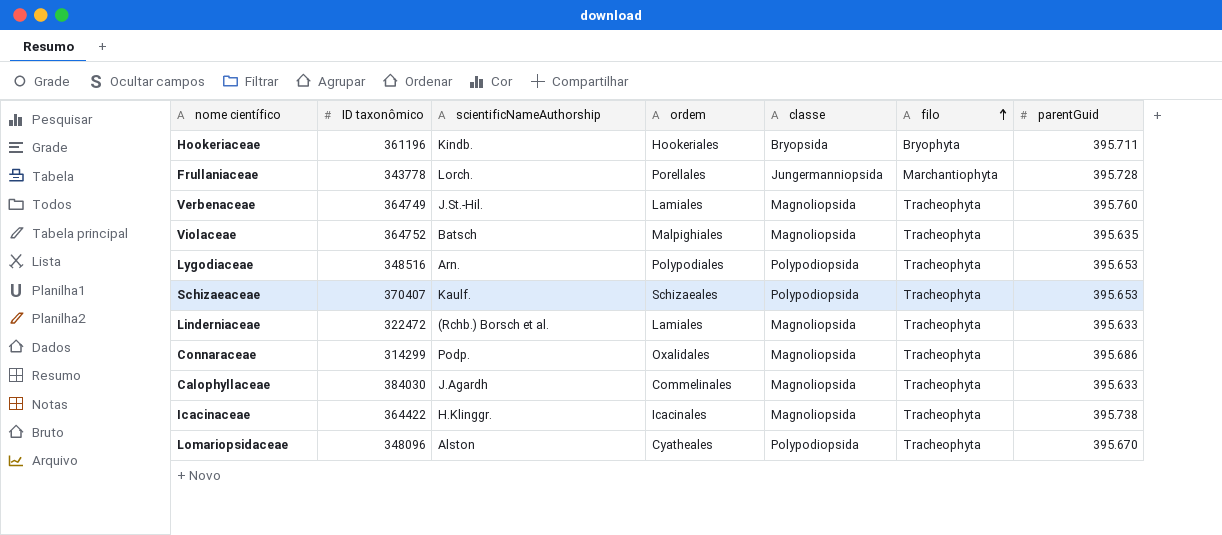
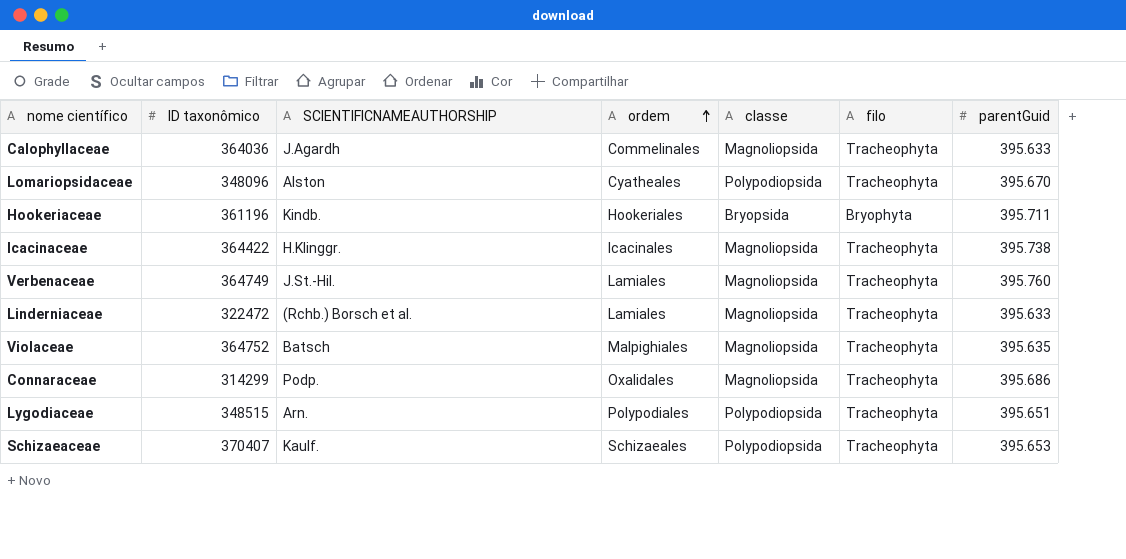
row order: filo ascending -> ordem ascending
column name: scientificNameAuthorship -> SCIENTIFICNAMEAUTHORSHIP
row Frullaniaceae: 343778 | Lorch. | Porellales | Jungermanniopsida | Marchantiophyta | 395.728 -> none
Calophyllaceae | ID taxonômico: 384030 -> 364036
Lygodiaceae | ID taxonômico: 348516 -> 348515
Lygodiaceae | parentGuid: 395.653 -> 395.651

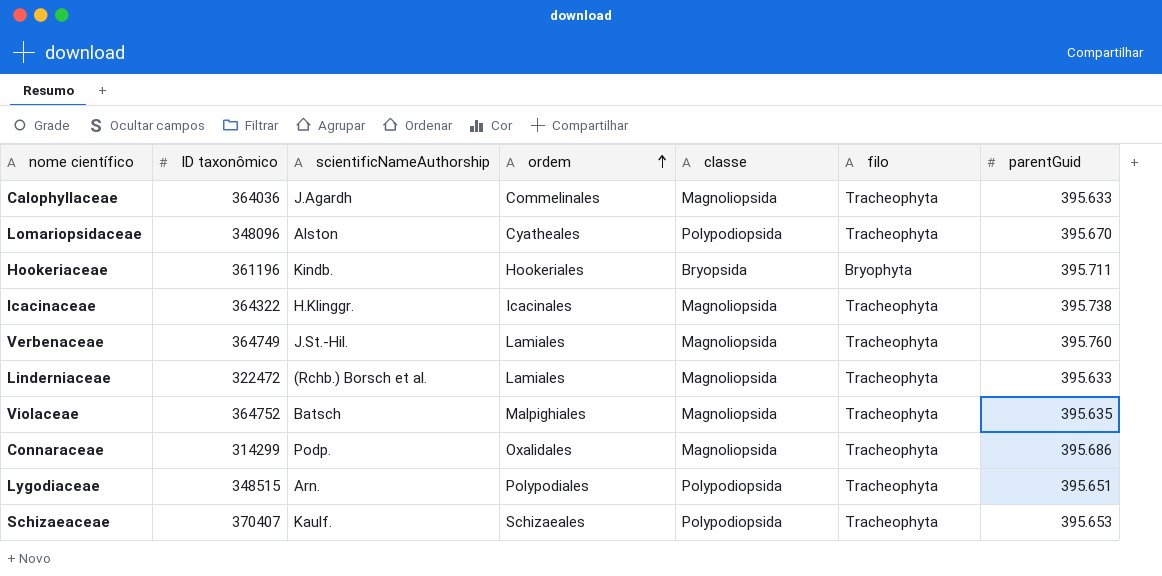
column name: SCIENTIFICNAMEAUTHORSHIP -> scientificNameAuthorship
Icacinaceae | ID taxonômico: 364422 -> 364322

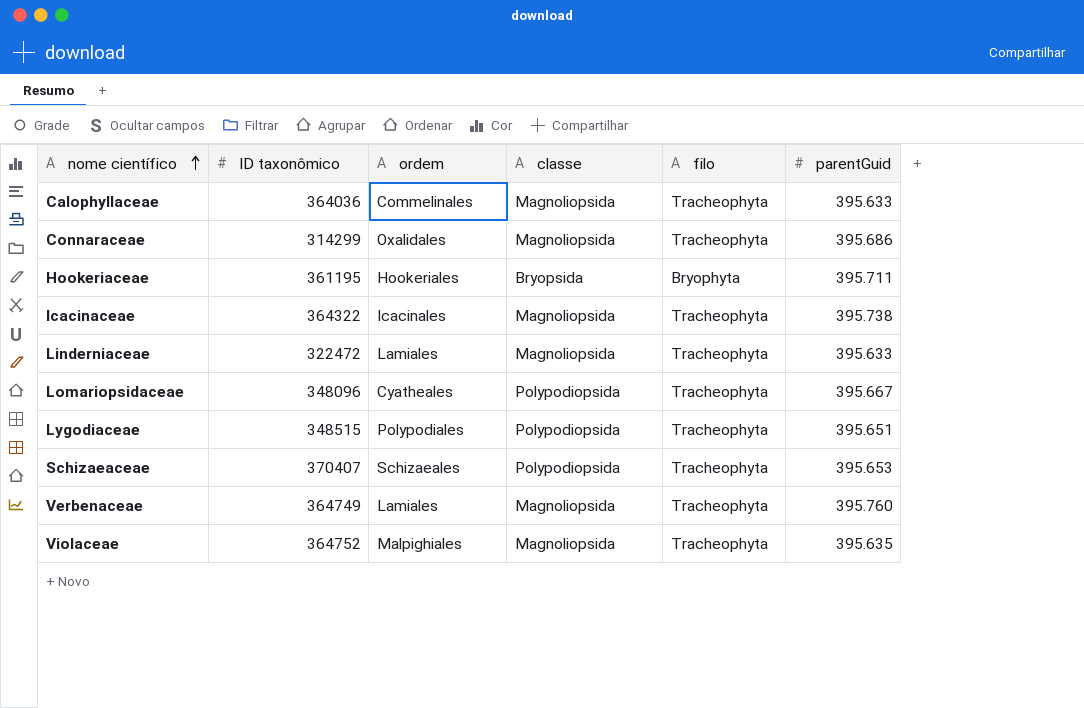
row order: ordem ascending -> nome científico ascending
column scientificNameAuthorship | position: 3 -> none
Hookeriaceae | ID taxonômico: 361196 -> 361195
Lomariopsidaceae | parentGuid: 395.670 -> 395.667

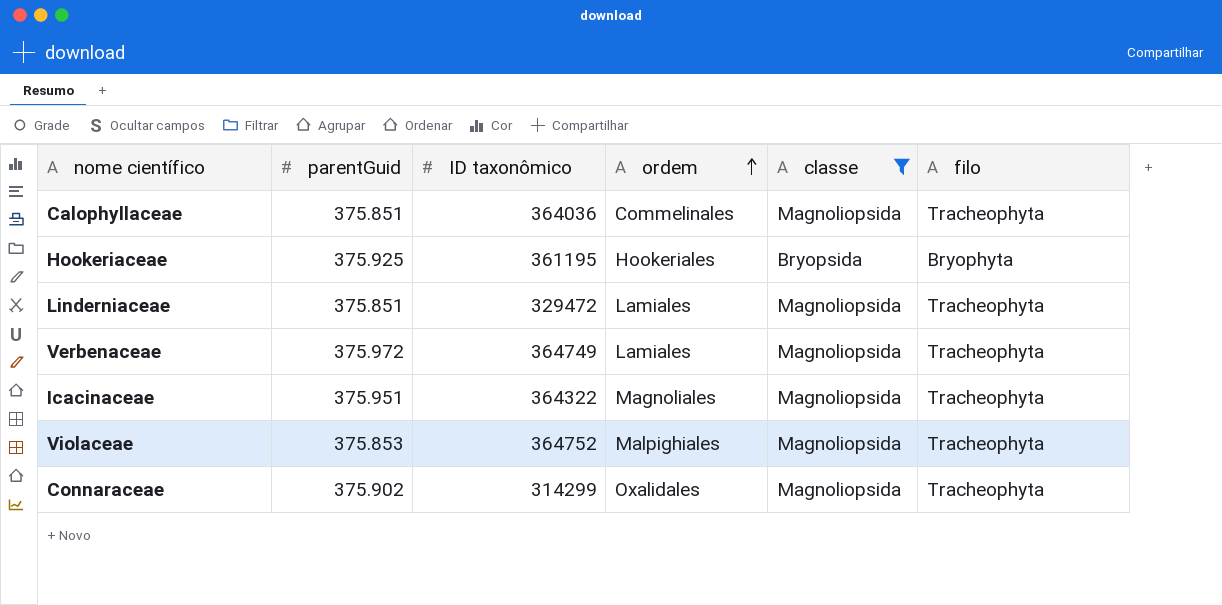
filter: none -> classe != Polypodiopsida
row order: nome científico ascending -> ordem ascending
column parentGuid | position: 6 -> 2
Calophyllaceae | parentGuid: 395.633 -> 375.851
Hookeriaceae | parentGuid: 395.711 -> 375.925
Linderniaceae | parentGuid: 395.633 -> 375.851
Linderniaceae | ID taxonômico: 322472 -> 329472
Verbenaceae | parentGuid: 395.760 -> 375.972
Icacinaceae | parentGuid: 395.738 -> 375.951
Icacinaceae | ordem: Icacinales -> Magnoliales
Violaceae | parentGuid: 395.635 -> 375.853
Connaraceae | parentGuid: 395.686 -> 375.902

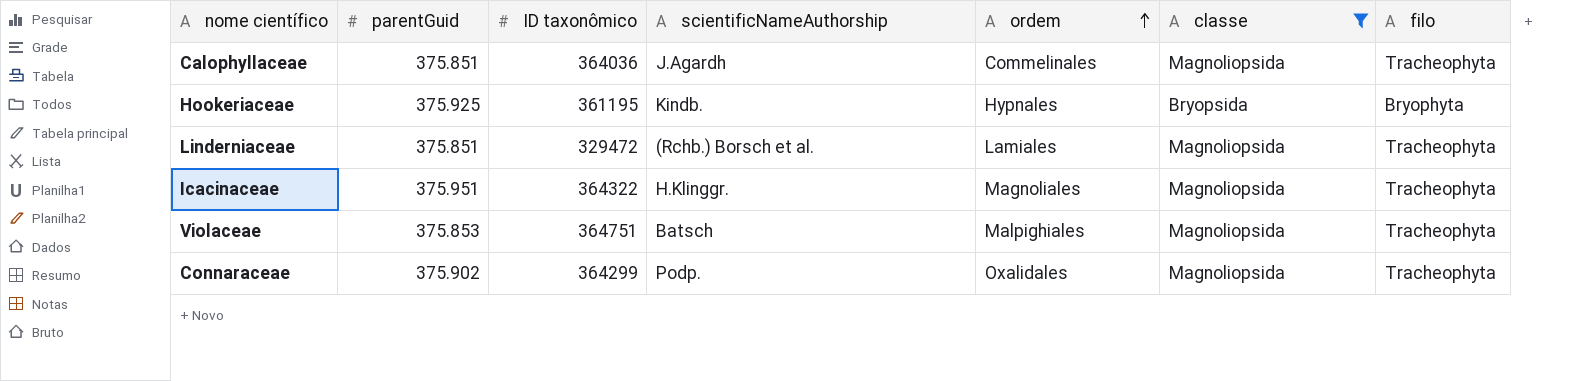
column scientificNameAuthorship | position: none -> 4
row Verbenaceae: 375.972 | 364749 | Lamiales | Magnoliopsida | Tracheophyta -> none
Hookeriaceae | ordem: Hookeriales -> Hypnales
Violaceae | ID taxonômico: 364752 -> 364751
Connaraceae | ID taxonômico: 314299 -> 364299

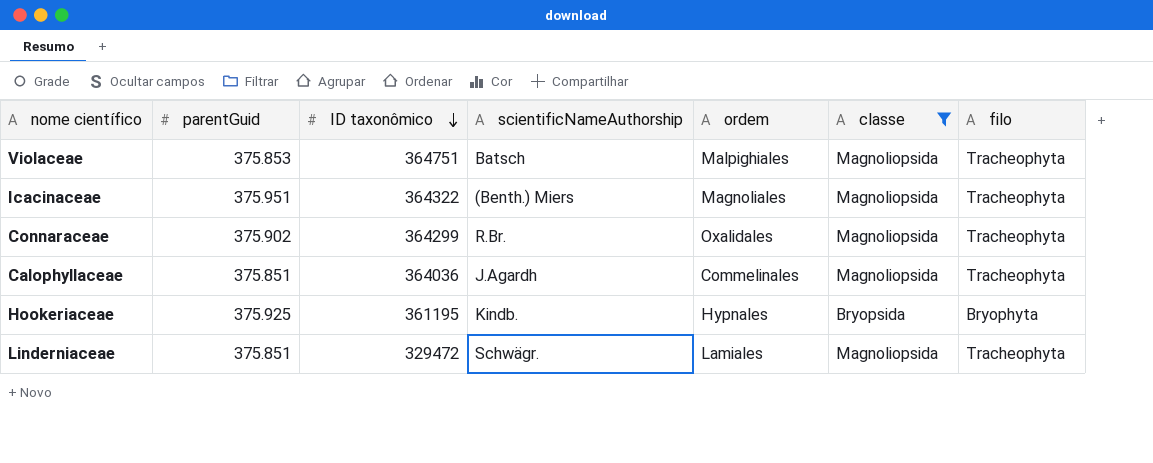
row order: ordem ascending -> ID taxonômico descending
Icacinaceae | scientificNameAuthorship: H.Klinggr. -> (Benth.) Miers
Connaraceae | scientificNameAuthorship: Podp. -> R.Br.
Linderniaceae | scientificNameAuthorship: (Rchb.) Borsch et al. -> Schwägr.

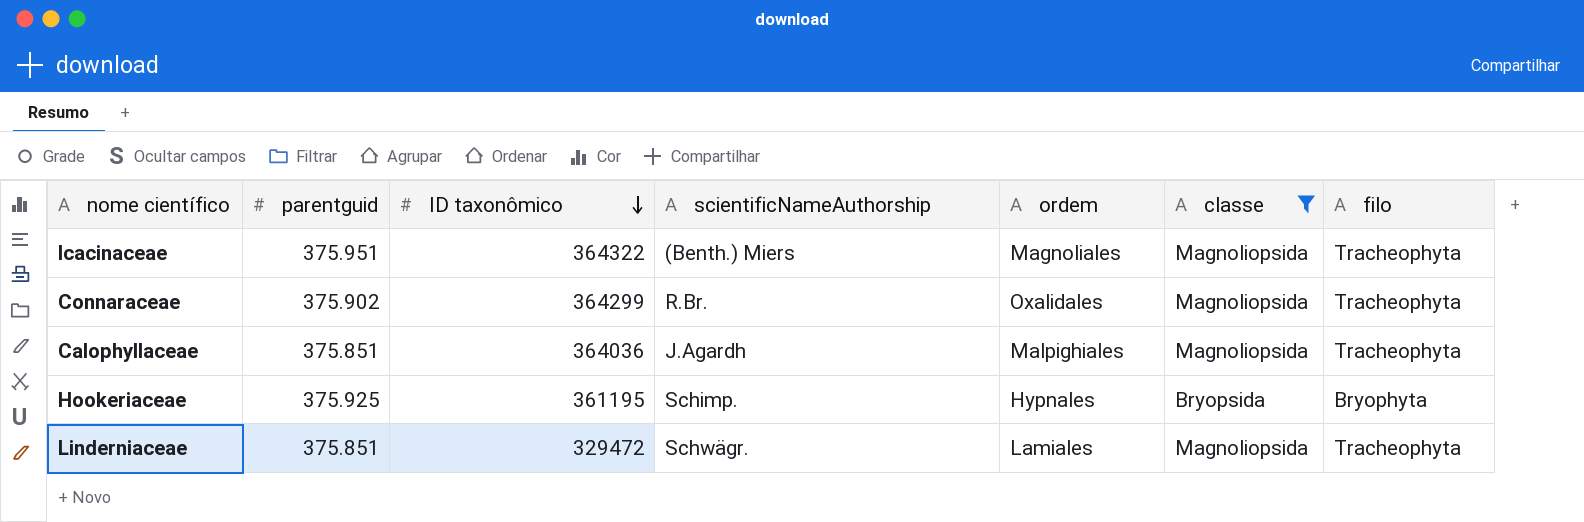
column name: parentGuid -> parentguid
row Violaceae: 375.853 | 364751 | Batsch | Malpighiales | Magnoliopsida | Tracheophyta -> none
Calophyllaceae | ordem: Commelinales -> Malpighiales
Hookeriaceae | scientificNameAuthorship: Kindb. -> Schimp.

